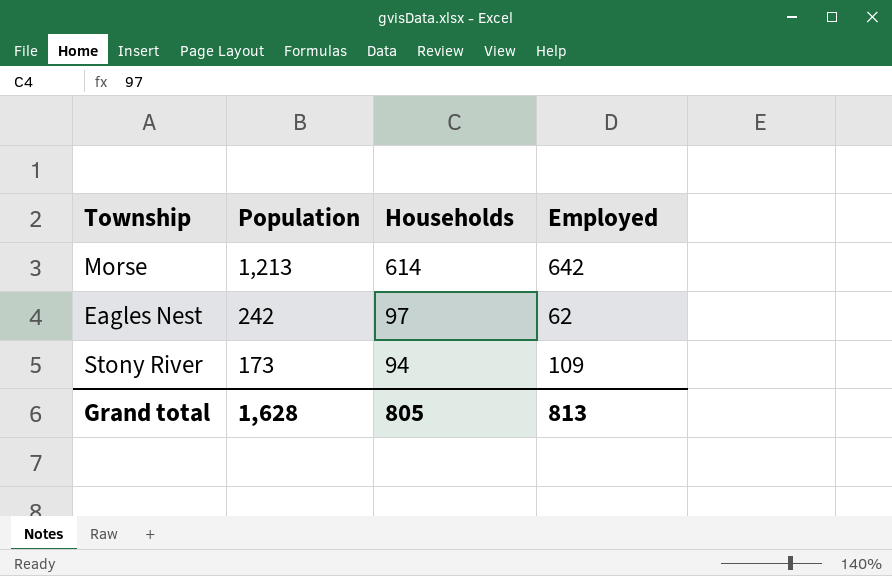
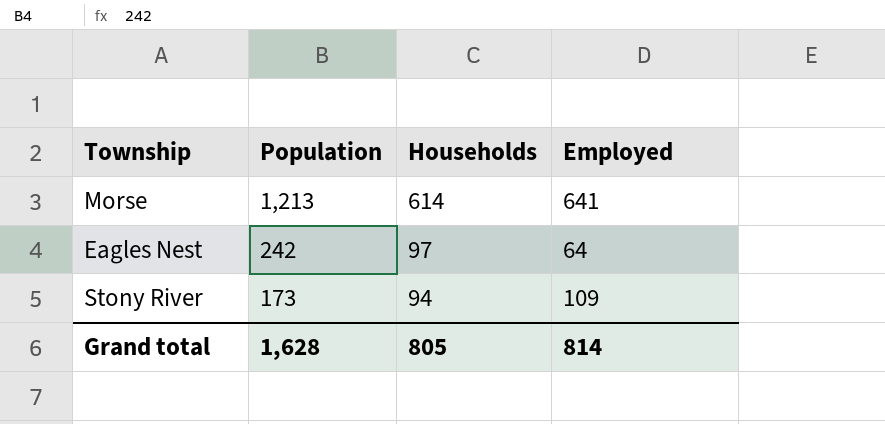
Morse | Employed: 642 -> 641
Eagles Nest | Employed: 62 -> 64
Grand total | Employed: 813 -> 814

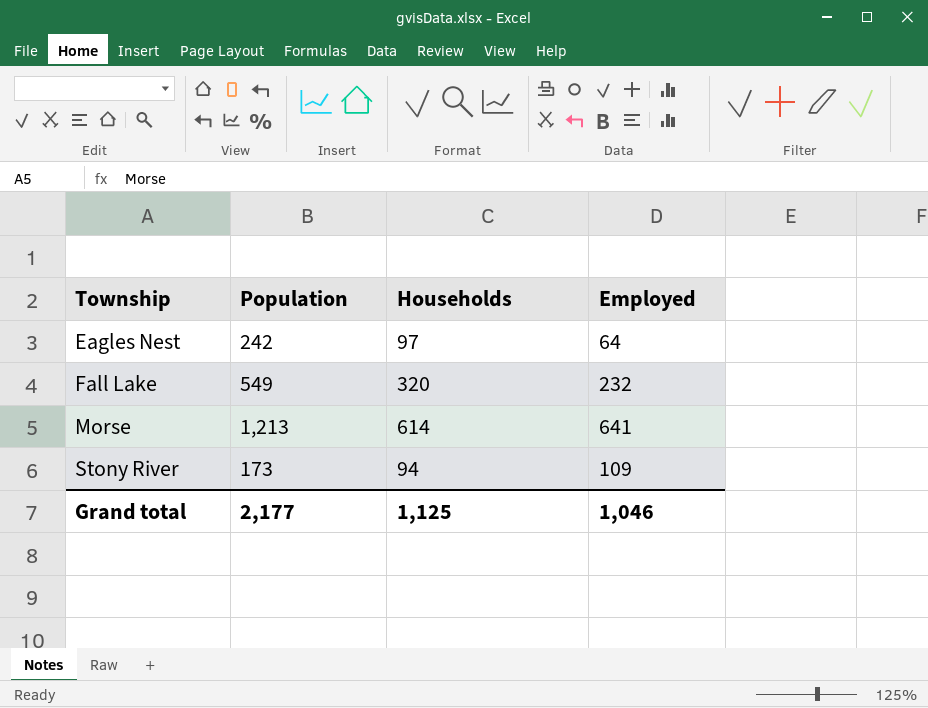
row order: Population descending -> Township ascending
row Fall Lake: none -> 549 | 320 | 232
Grand total | Population: 1,628 -> 2,177
Grand total | Households: 805 -> 1,125
Grand total | Employed: 814 -> 1,046

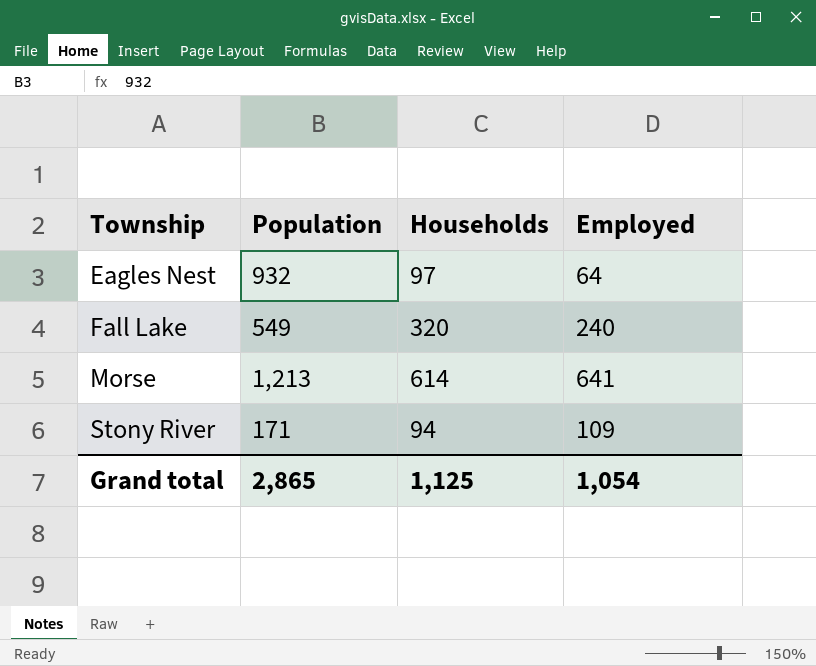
Eagles Nest | Population: 242 -> 932
Fall Lake | Employed: 232 -> 240
Stony River | Population: 173 -> 171
Grand total | Population: 2,177 -> 2,865
Grand total | Employed: 1,046 -> 1,054

